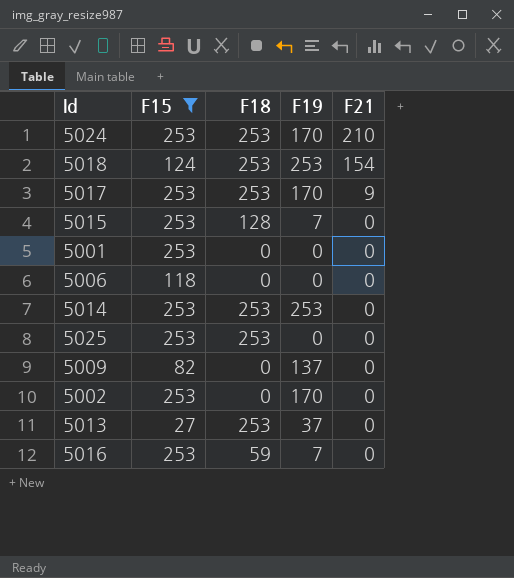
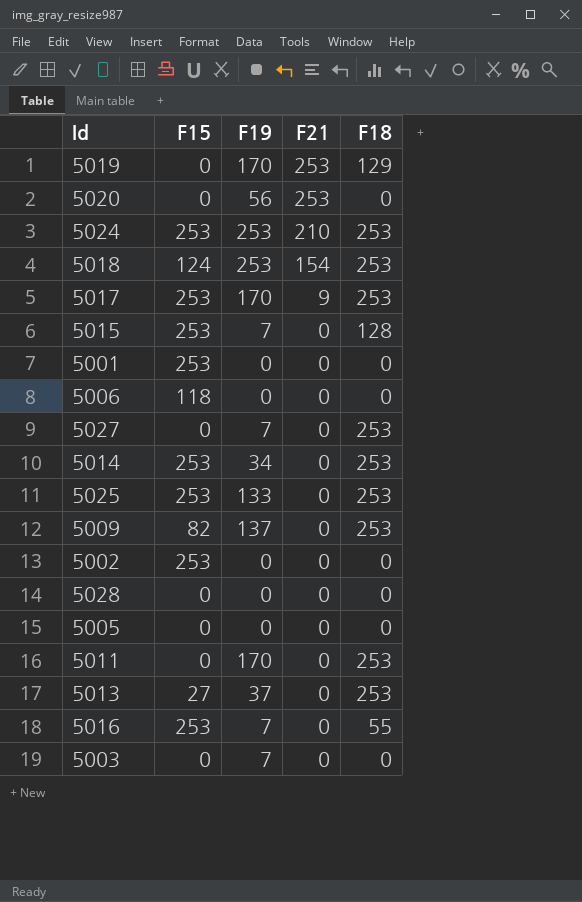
filter: F15 != 0 -> none
column F18 | position: 3 -> 5
5024 | F19: 170 -> 253
5014 | F19: 253 -> 34
5025 | F19: 0 -> 133
5009 | F18: 0 -> 253
5002 | F19: 170 -> 0
5016 | F18: 59 -> 55

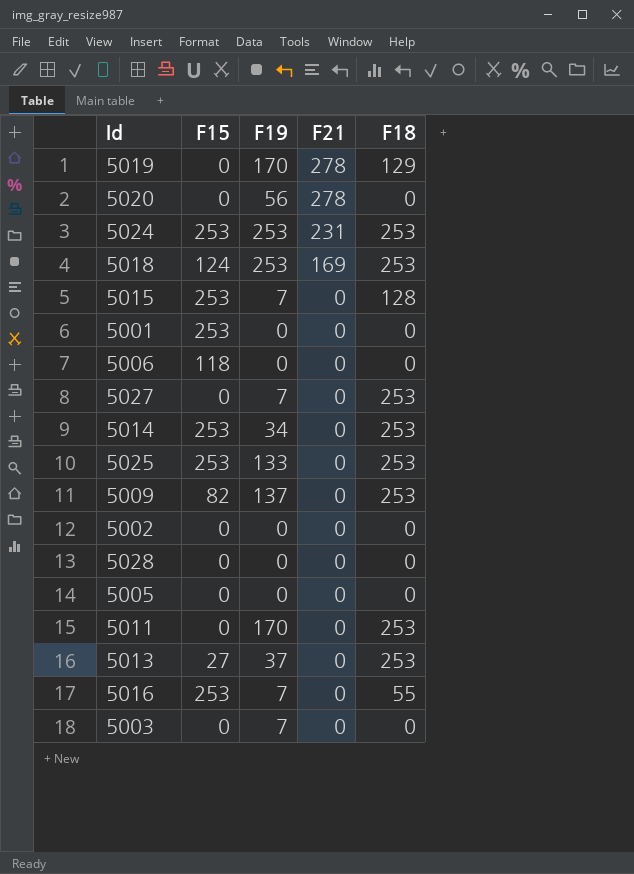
row 5017: 253 | 170 | 9 | 253 -> none
5019 | F21: 253 -> 278
5020 | F21: 253 -> 278
5024 | F21: 210 -> 231
5018 | F21: 154 -> 169
5002 | F15: 253 -> 0

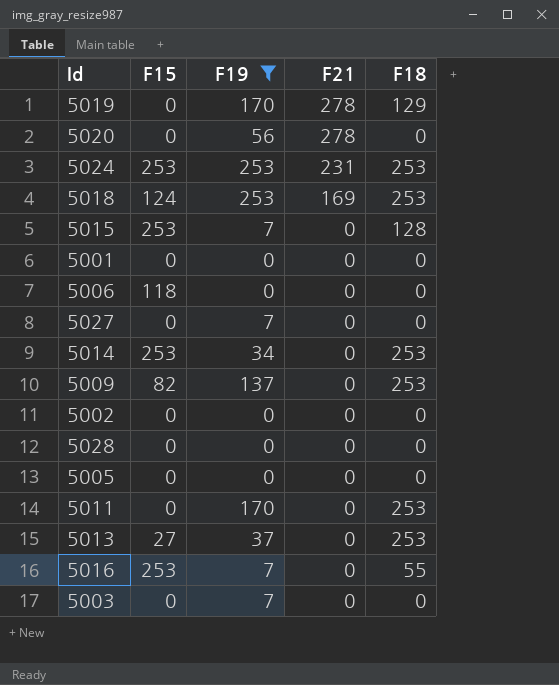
filter: none -> F19 != 133
5001 | F15: 253 -> 0
5027 | F18: 253 -> 0

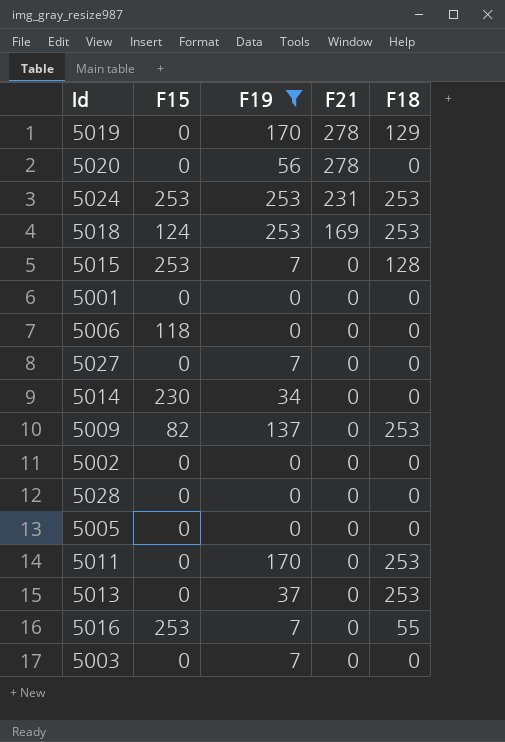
5014 | F15: 253 -> 230
5014 | F18: 253 -> 0
5013 | F15: 27 -> 0

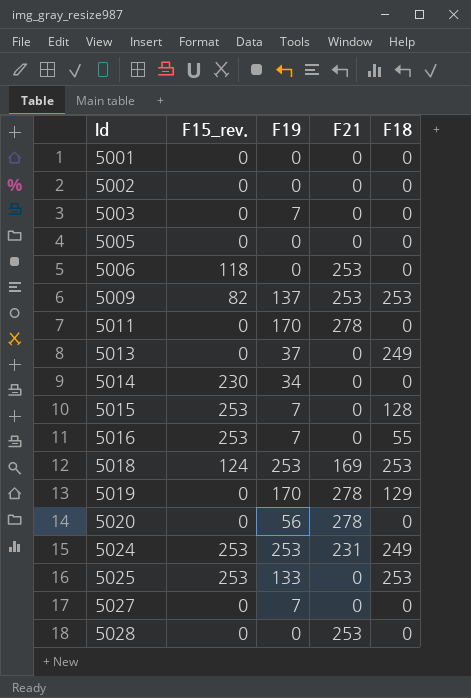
filter: F19 != 133 -> none
row order: F21 descending -> Id ascending
column name: F15 -> F15_rev.
5006 | F21: 0 -> 253
5009 | F21: 0 -> 253
5011 | F21: 0 -> 278
5011 | F18: 253 -> 0
5013 | F18: 253 -> 249
5024 | F18: 253 -> 249
5028 | F21: 0 -> 253

